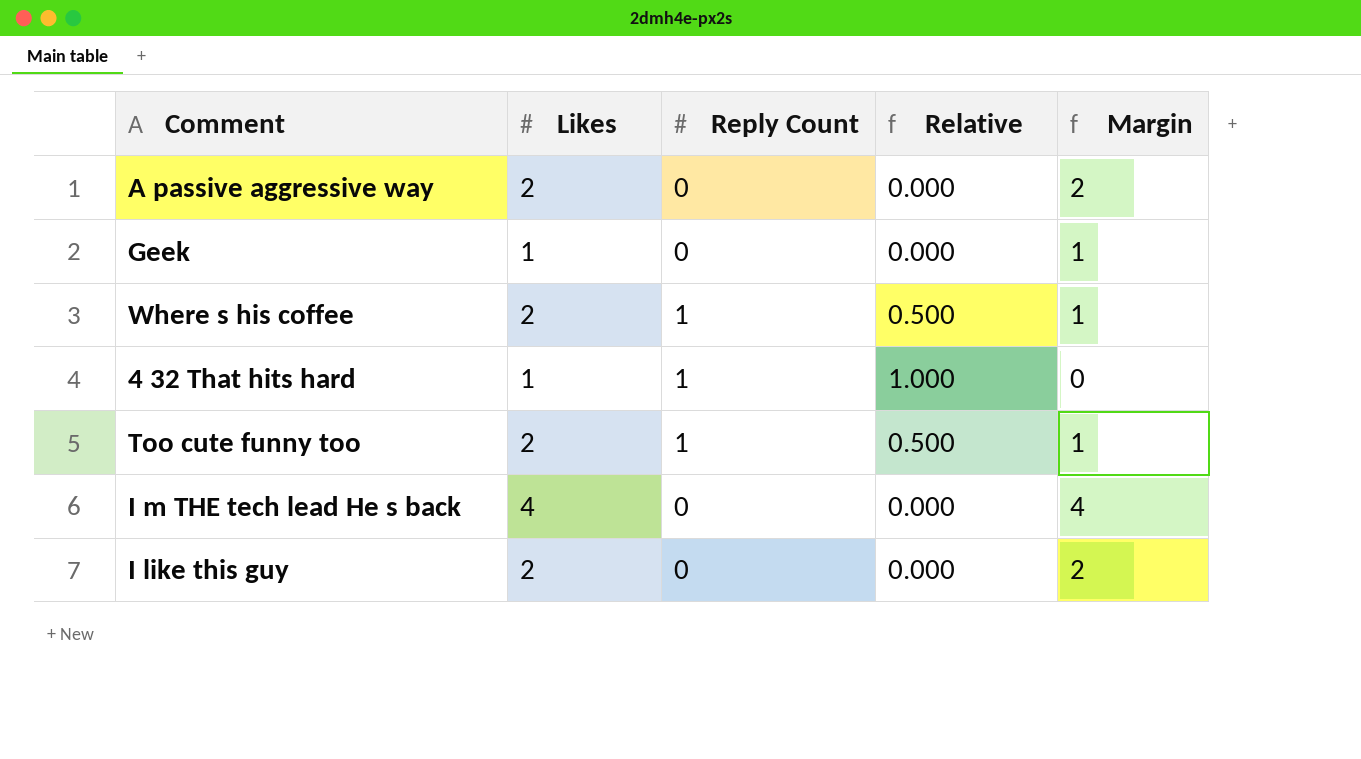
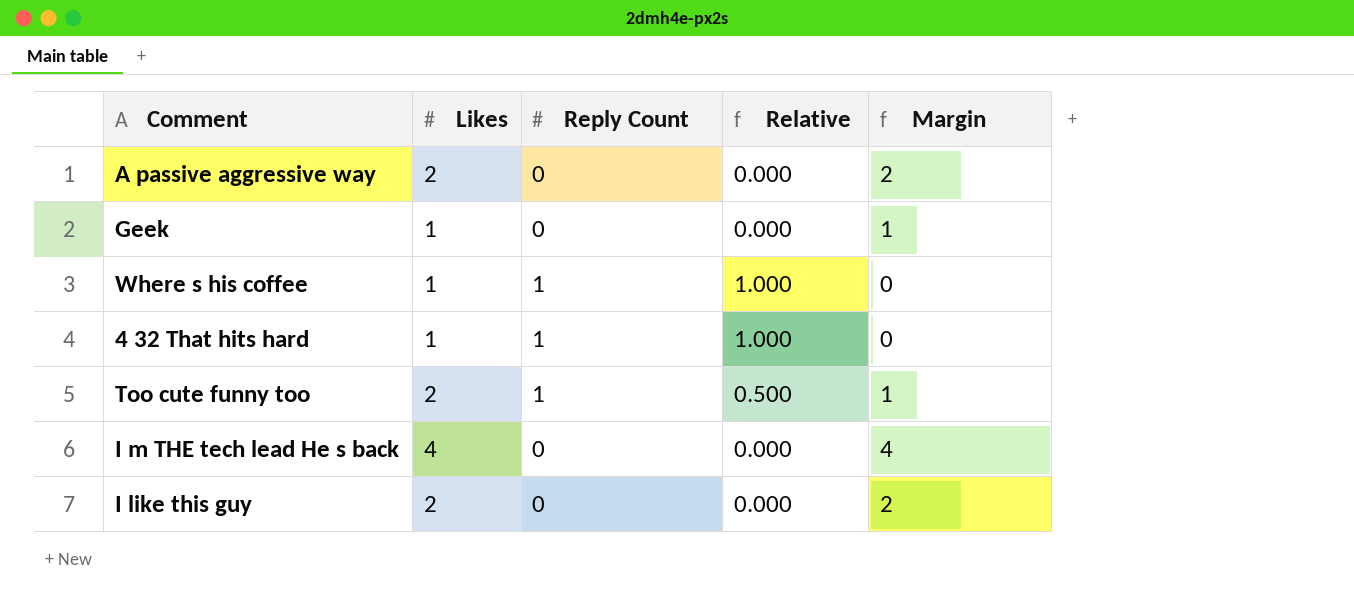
Where s his coffee | Likes: 2 -> 1
Where s his coffee | Relative: 0.500 -> 1.000
Where s his coffee | Margin: 1 -> 0

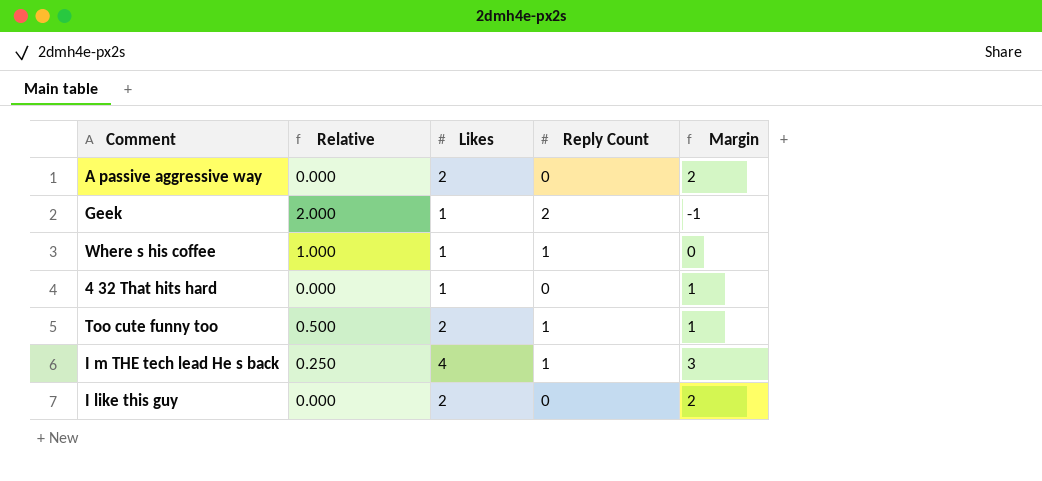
column Relative | position: 4 -> 2
Geek | Relative: 0.000 -> 2.000
Geek | Reply Count: 0 -> 2
Geek | Margin: 1 -> -1
4 32 That hits hard | Relative: 1.000 -> 0.000
4 32 That hits hard | Reply Count: 1 -> 0
4 32 That hits hard | Margin: 0 -> 1
I m THE tech lead He s back | Relative: 0.000 -> 0.250
I m THE tech lead He s back | Reply Count: 0 -> 1
I m THE tech lead He s back | Margin: 4 -> 3

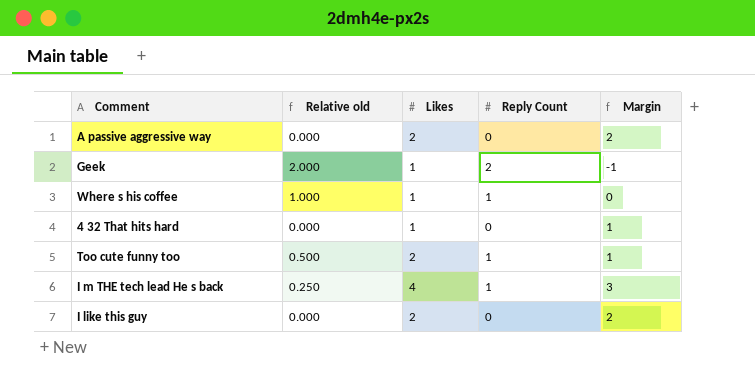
column name: Relative -> Relative old

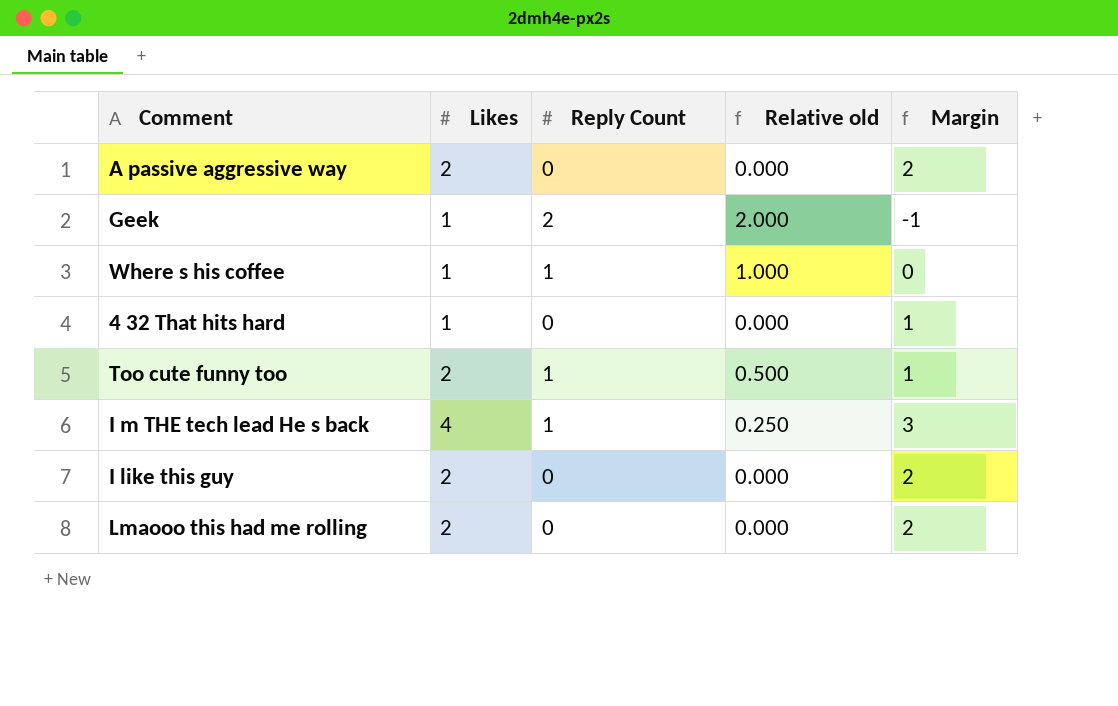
column Relative old | position: 2 -> 4
row Lmaooo this had me rolling: none -> 2 | 0 | 0.000 | 2

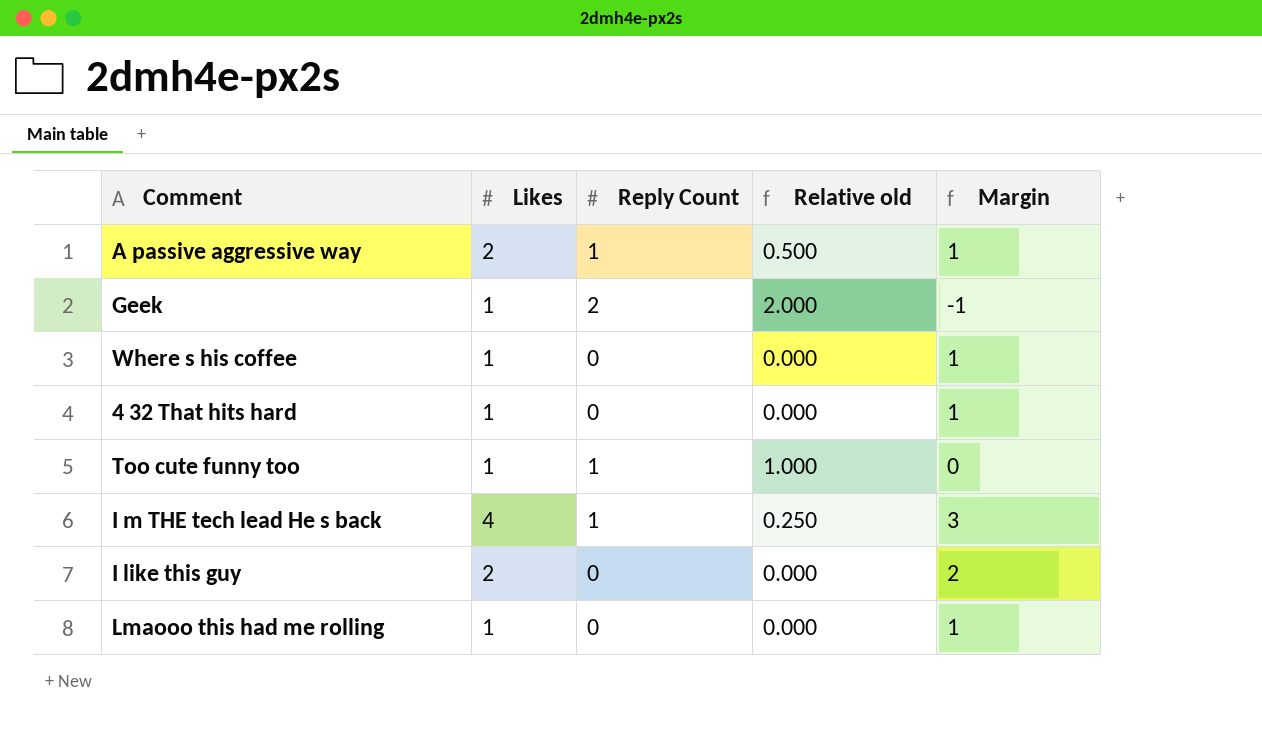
A passive aggressive way | Reply Count: 0 -> 1
A passive aggressive way | Relative old: 0.000 -> 0.500
A passive aggressive way | Margin: 2 -> 1
Where s his coffee | Reply Count: 1 -> 0
Where s his coffee | Relative old: 1.000 -> 0.000
Where s his coffee | Margin: 0 -> 1
Too cute funny too | Likes: 2 -> 1
Too cute funny too | Relative old: 0.500 -> 1.000
Too cute funny too | Margin: 1 -> 0
Lmaooo this had me rolling | Likes: 2 -> 1
Lmaooo this had me rolling | Margin: 2 -> 1

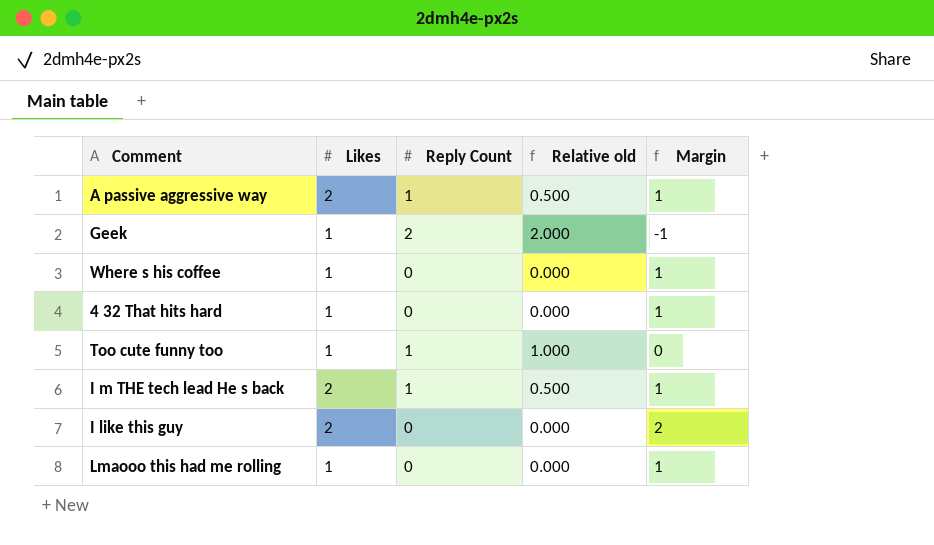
I m THE tech lead He s back | Likes: 4 -> 2
I m THE tech lead He s back | Relative old: 0.250 -> 0.500
I m THE tech lead He s back | Margin: 3 -> 1

